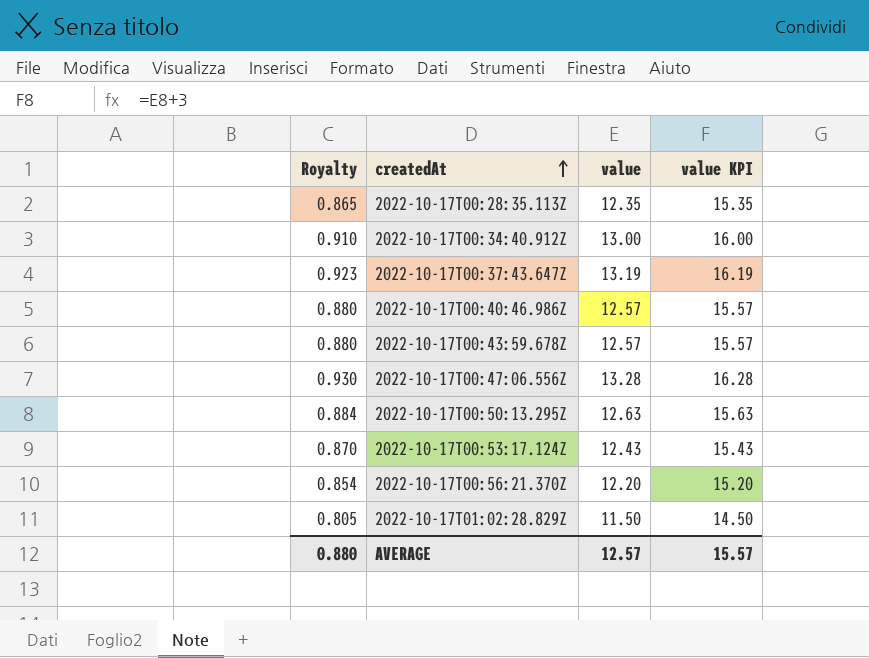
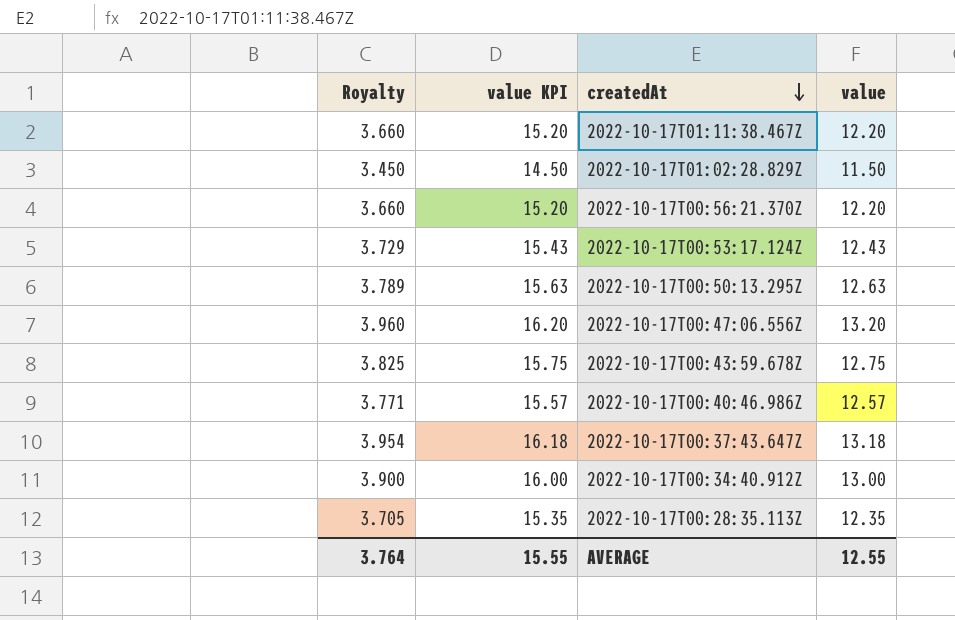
row order: createdAt ascending -> createdAt descending
column Royalty | formula: [value] * 0.07 -> [value] * 0.3
column value KPI | position: 4 -> 2
row 2022-10-17T01:11:38.467Z: none -> 3.660 | 15.20 | 12.20
2022-10-17T00:47:06.556Z | value KPI: 16.28 -> 16.20
2022-10-17T00:47:06.556Z | value: 13.28 -> 13.20
2022-10-17T00:43:59.678Z | value KPI: 15.57 -> 15.75
2022-10-17T00:43:59.678Z | value: 12.57 -> 12.75
2022-10-17T00:37:43.647Z | value KPI: 16.19 -> 16.18
2022-10-17T00:37:43.647Z | value: 13.19 -> 13.18
AVERAGE | Royalty: 0.880 -> 3.764
AVERAGE | value KPI: 15.57 -> 15.55
AVERAGE | value: 12.57 -> 12.55

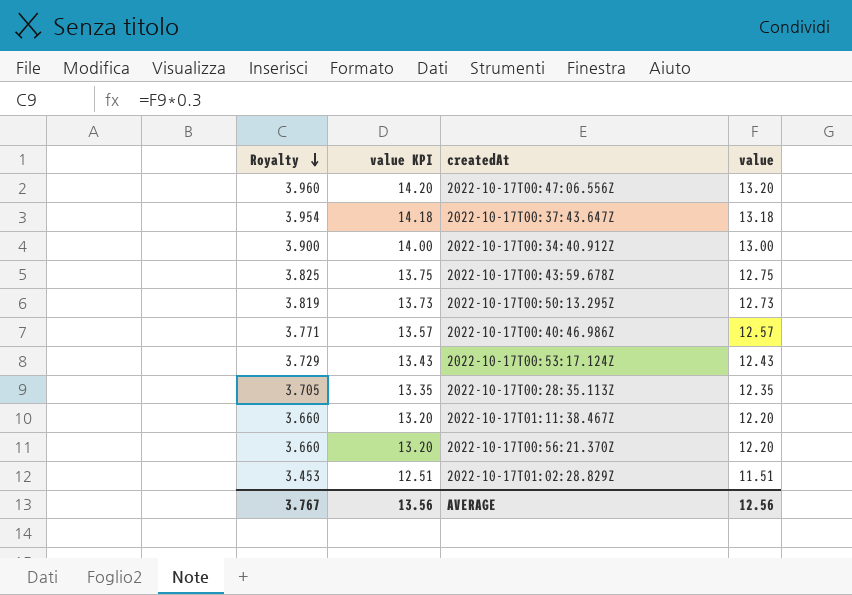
row order: createdAt descending -> Royalty descending
column value KPI | formula: [value] + 3 -> [value] + 1
2022-10-17T00:50:13.295Z | Royalty: 3.789 -> 3.819
2022-10-17T00:50:13.295Z | value: 12.63 -> 12.73
2022-10-17T01:02:28.829Z | Royalty: 3.450 -> 3.453
2022-10-17T01:02:28.829Z | value: 11.50 -> 11.51
AVERAGE | Royalty: 3.764 -> 3.767
AVERAGE | value KPI: 15.55 -> 13.56
AVERAGE | value: 12.55 -> 12.56

